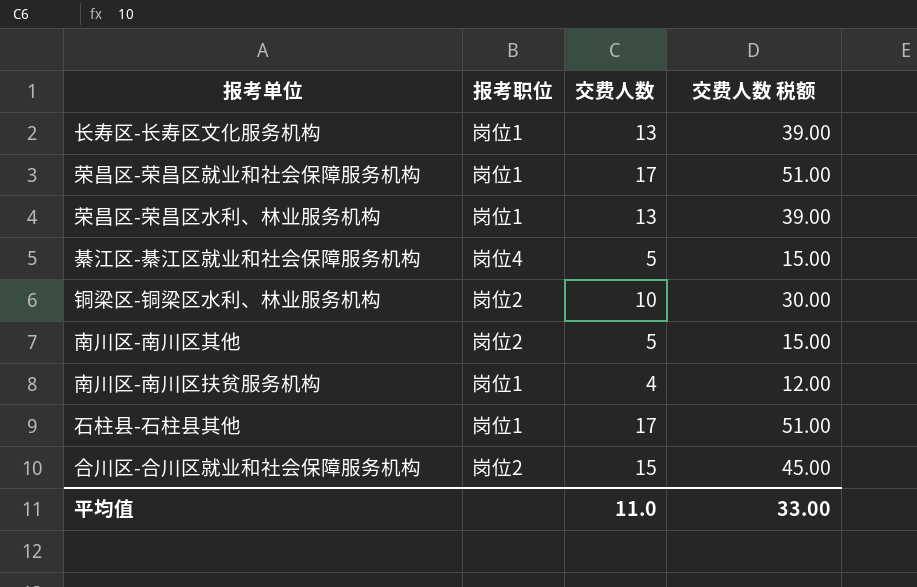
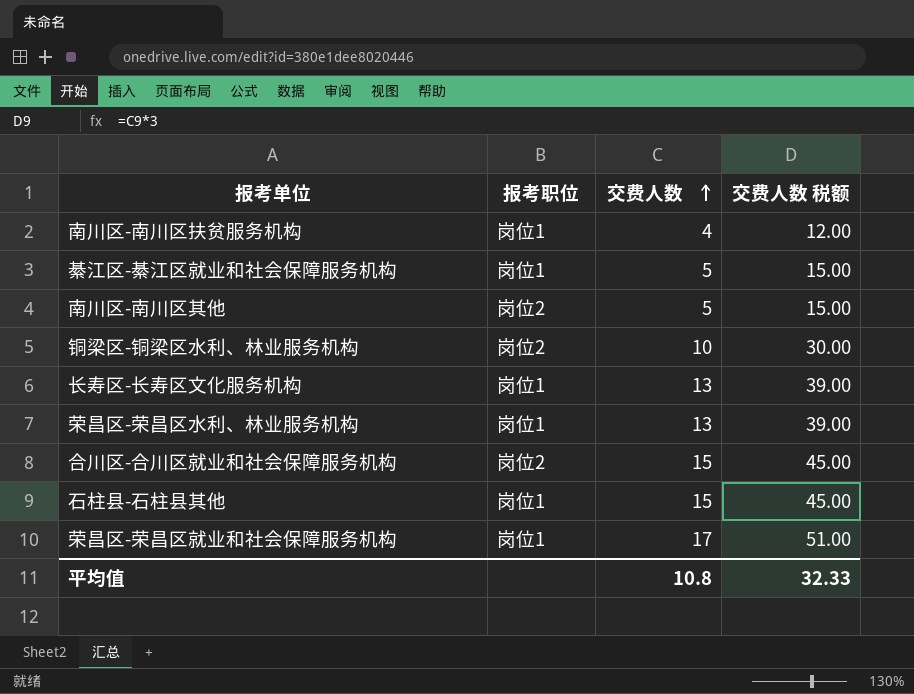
row order: none -> 交费人数 ascending
綦江区-綦江区就业和社会保障服务机构 | 报考职位: 岗位4 -> 岗位1
石柱县-石柱县其他 | 交费人数: 17 -> 15
石柱县-石柱县其他 | 交费人数 税额: 51.00 -> 45.00
平均值 | 交费人数: 11.0 -> 10.8
平均值 | 交费人数 税额: 33.00 -> 32.33

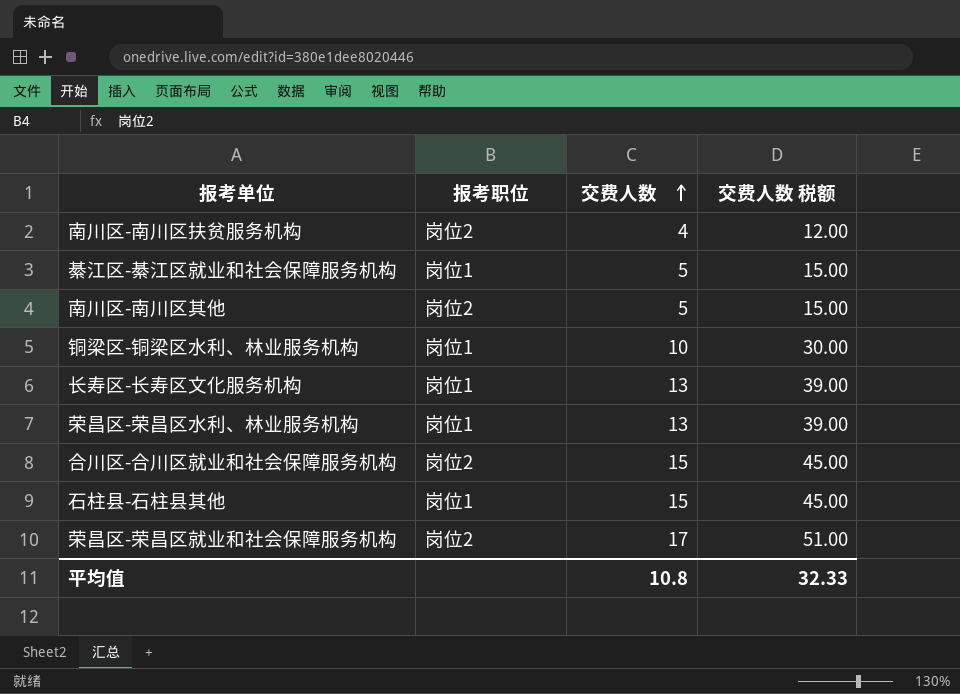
南川区-南川区扶贫服务机构 | 报考职位: 岗位1 -> 岗位2
铜梁区-铜梁区水利、林业服务机构 | 报考职位: 岗位2 -> 岗位1
荣昌区-荣昌区就业和社会保障服务机构 | 报考职位: 岗位1 -> 岗位2

